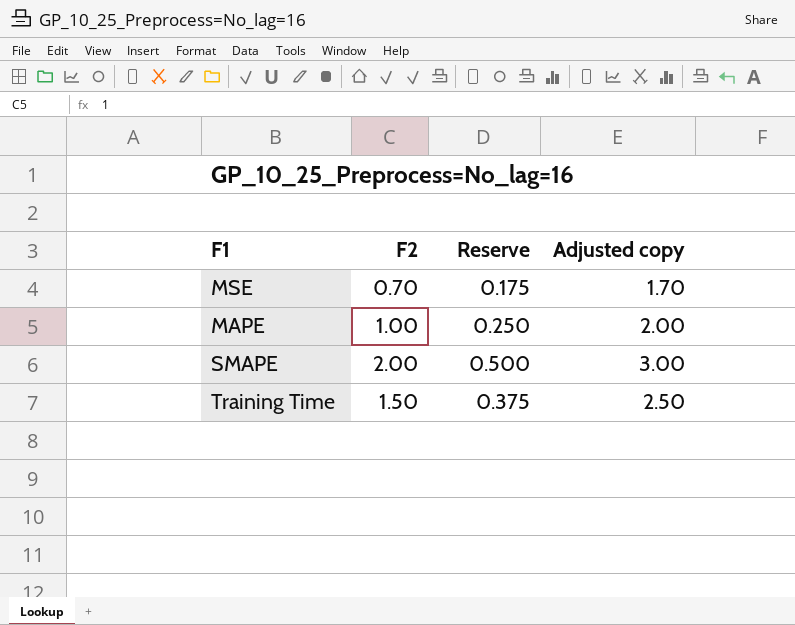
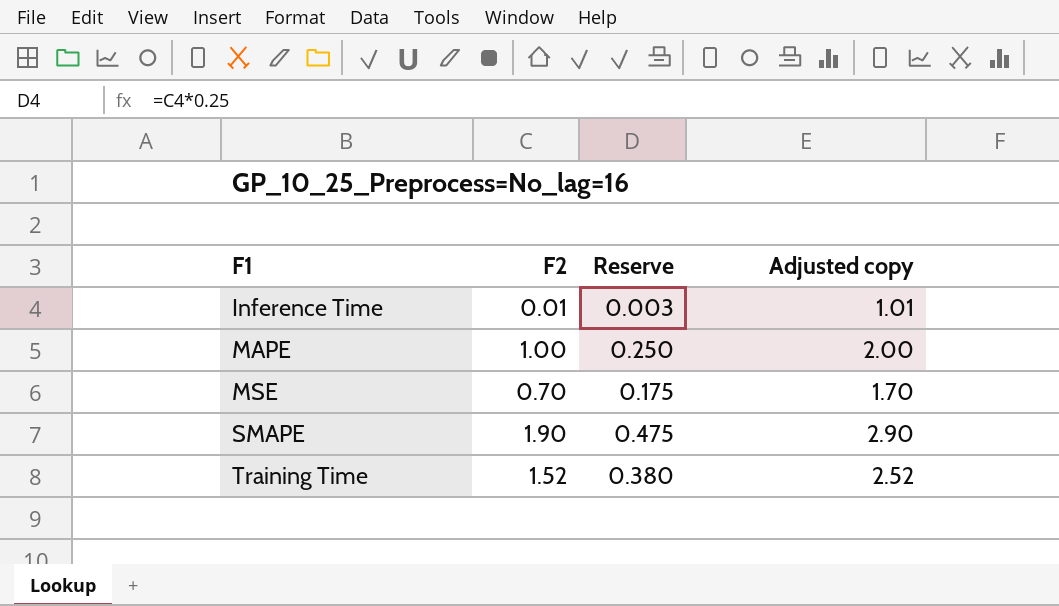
row order: none -> F1 ascending
row Inference Time: none -> 0.01 | 0.003 | 1.01
SMAPE | F2: 2.00 -> 1.90
SMAPE | Reserve: 0.500 -> 0.475
SMAPE | Adjusted copy: 3.00 -> 2.90
Training Time | F2: 1.50 -> 1.52
Training Time | Reserve: 0.375 -> 0.380
Training Time | Adjusted copy: 2.50 -> 2.52

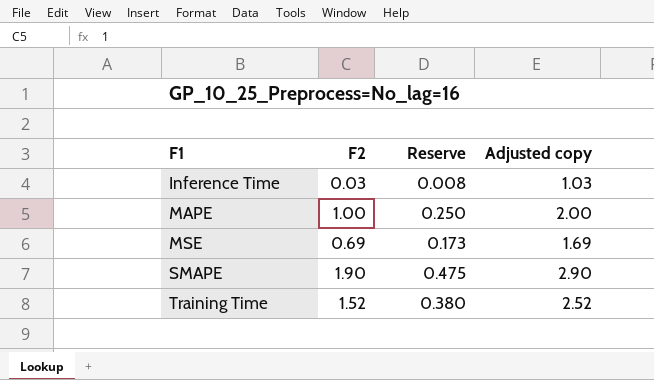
Inference Time | F2: 0.01 -> 0.03
Inference Time | Reserve: 0.003 -> 0.008
Inference Time | Adjusted copy: 1.01 -> 1.03
MSE | F2: 0.70 -> 0.69
MSE | Reserve: 0.175 -> 0.173
MSE | Adjusted copy: 1.70 -> 1.69

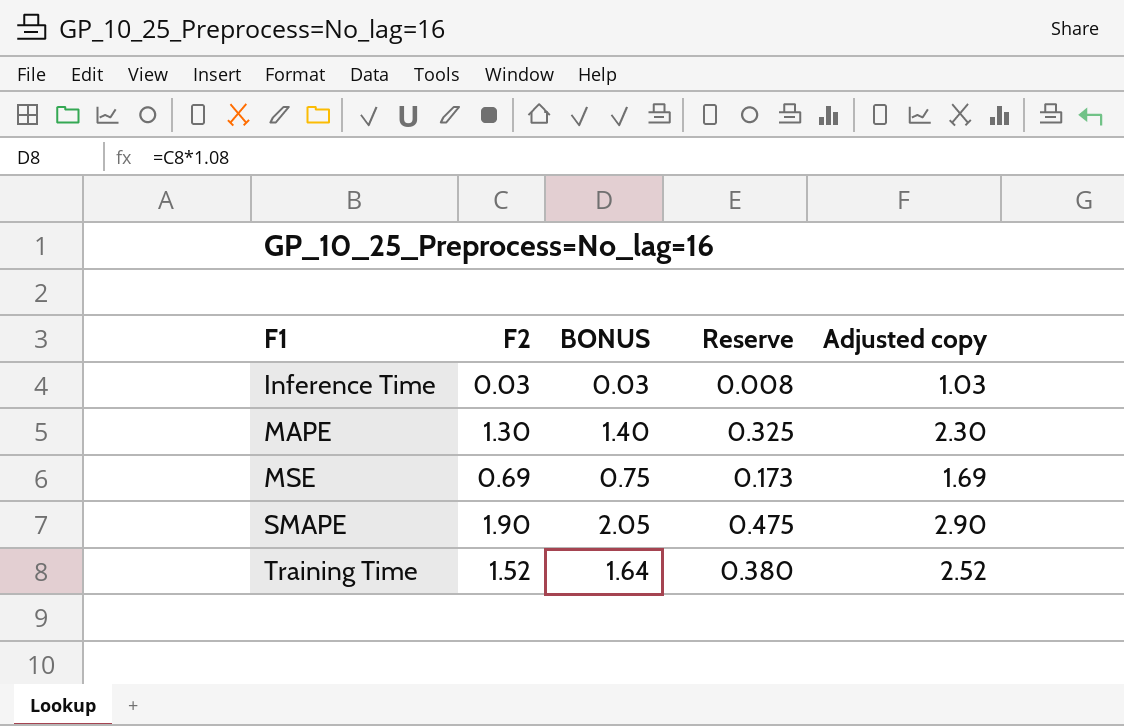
column BONUS | formula: none -> [F2] * 1.08
MAPE | F2: 1.00 -> 1.30
MAPE | Reserve: 0.250 -> 0.325
MAPE | Adjusted copy: 2.00 -> 2.30

